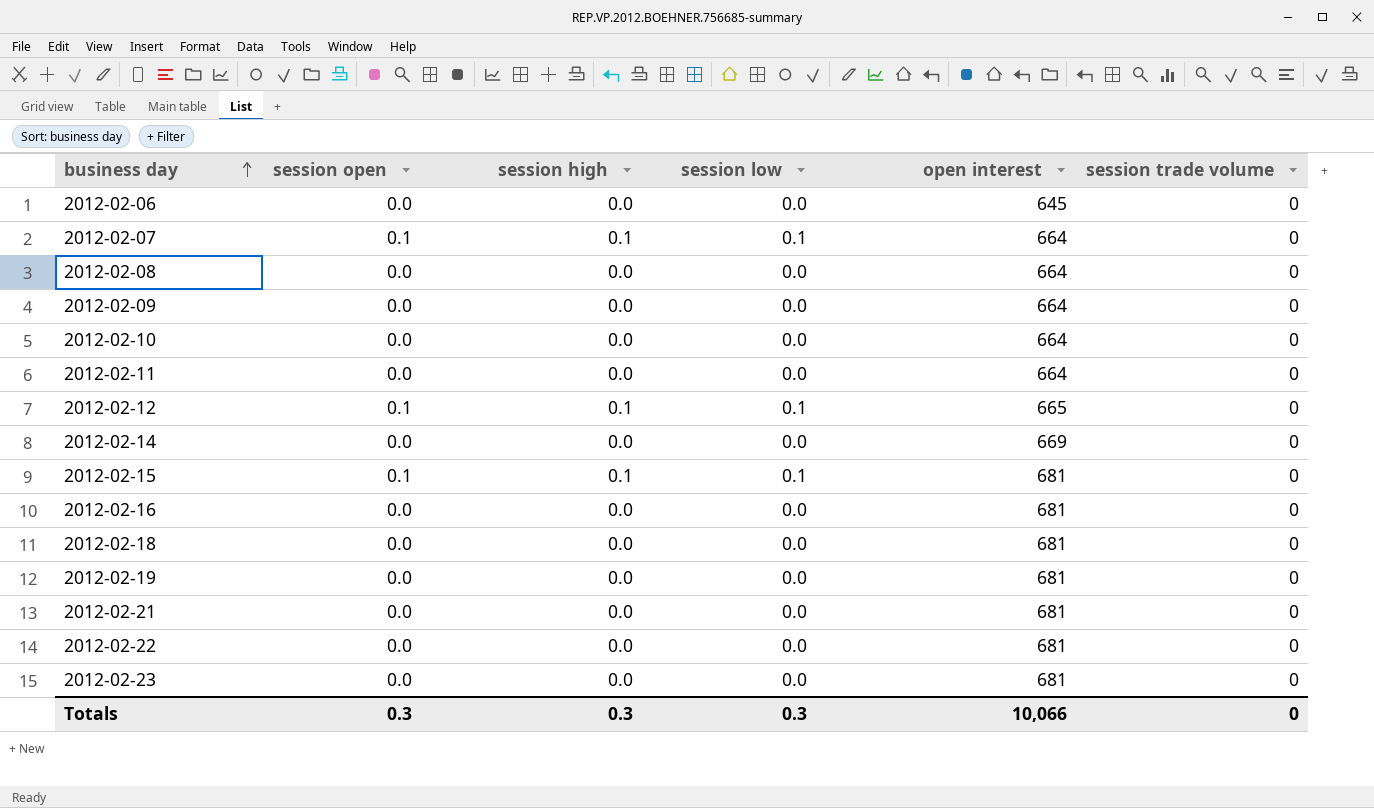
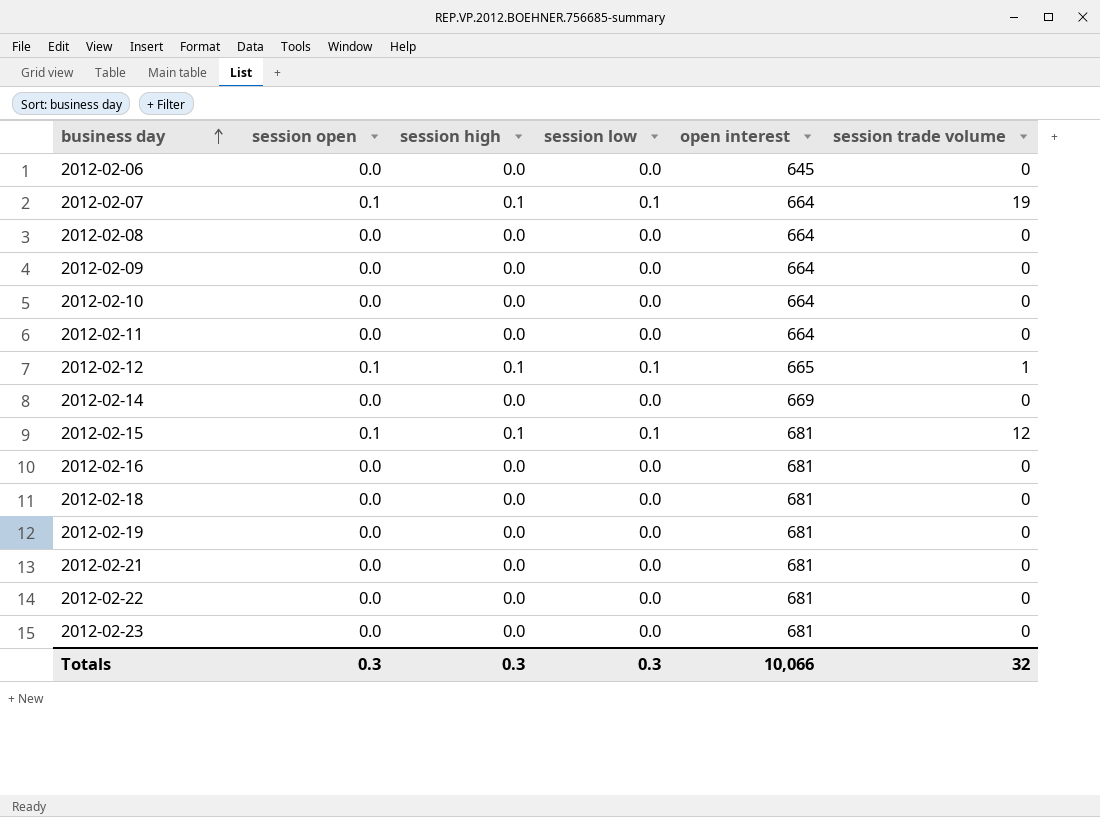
2012-02-07 | session trade volume: 0 -> 19
2012-02-12 | session trade volume: 0 -> 1
2012-02-15 | session trade volume: 0 -> 12
Totals | session trade volume: 0 -> 32

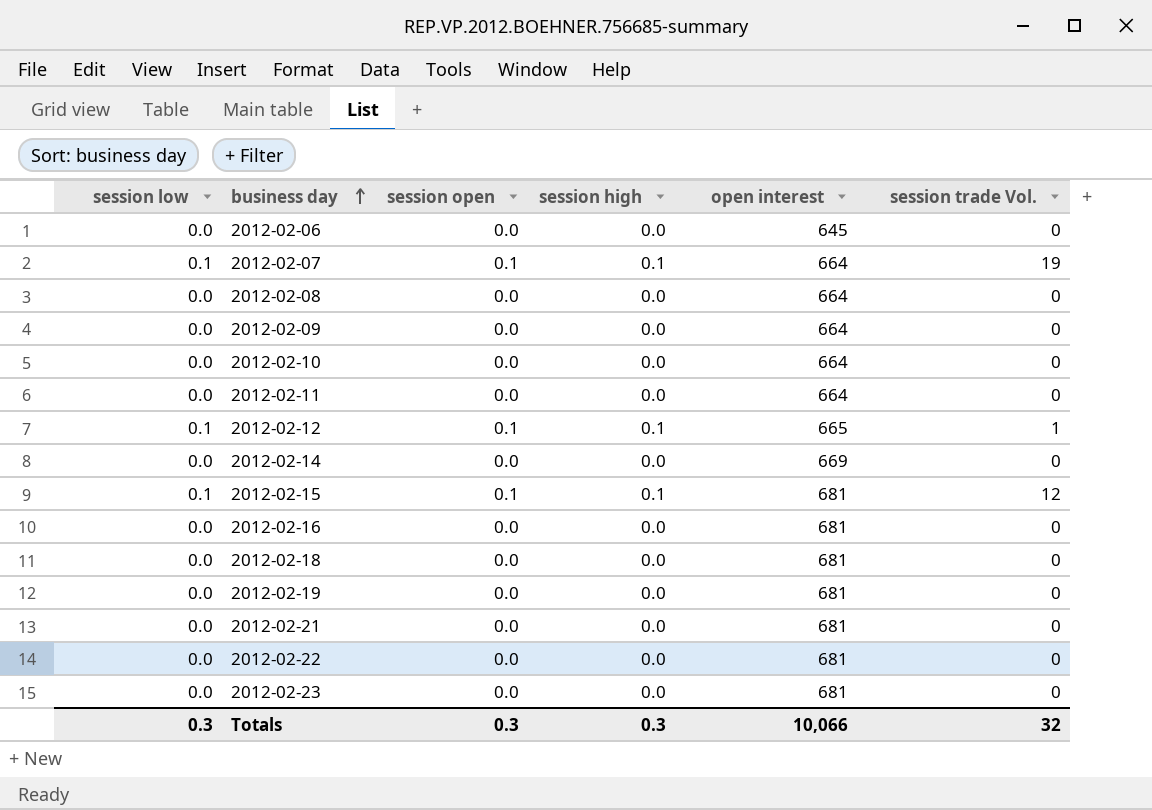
column session low | position: 4 -> 1
column name: session trade volume -> session trade Vol.

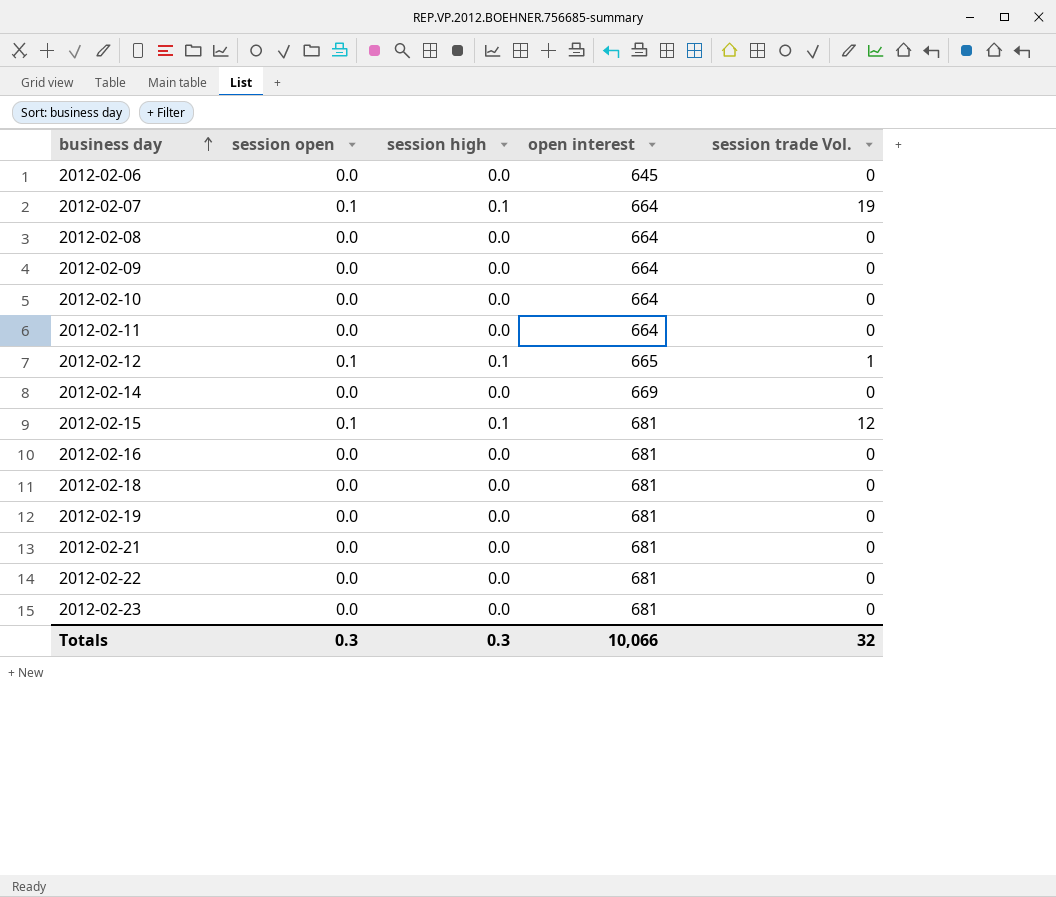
column session low | position: 1 -> none

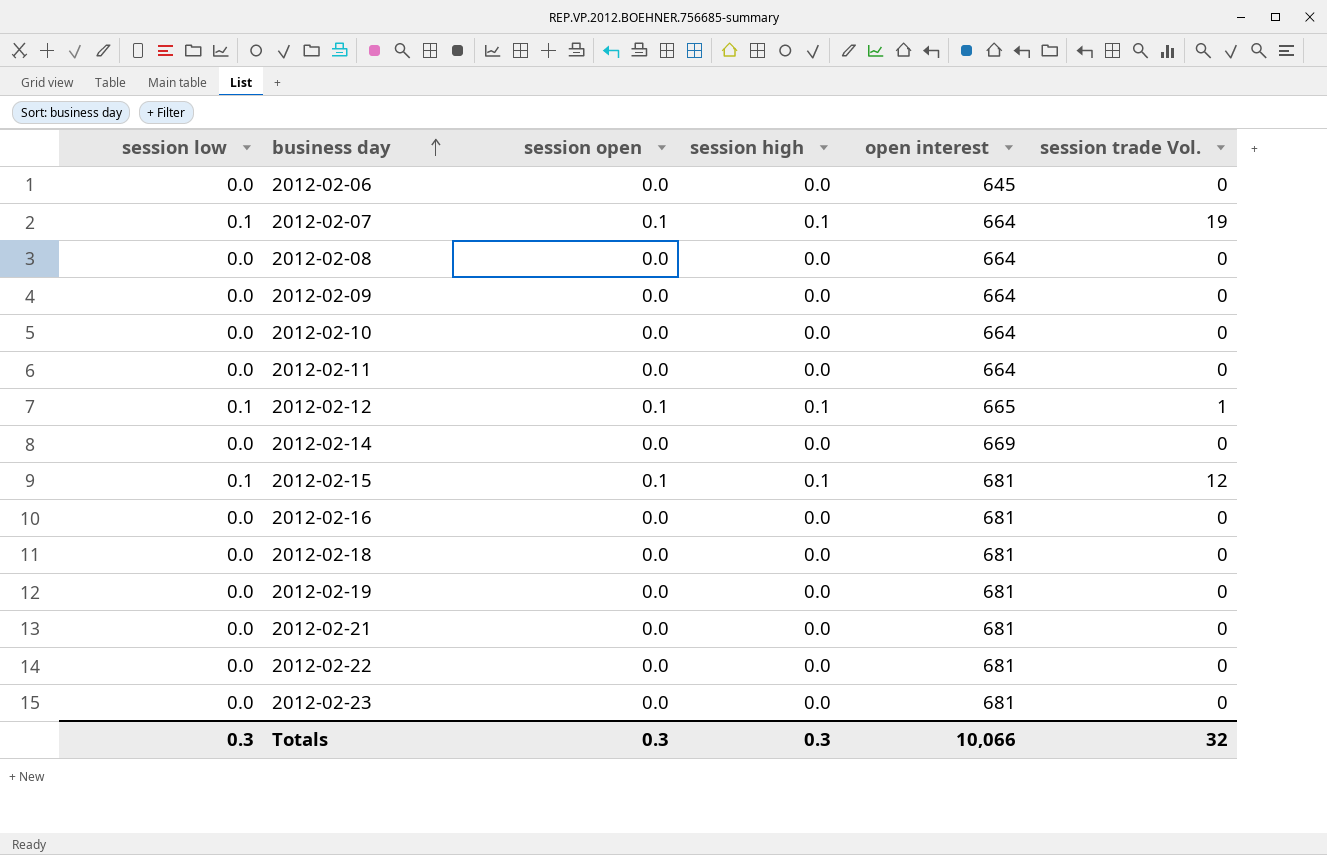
column session low | position: none -> 1

